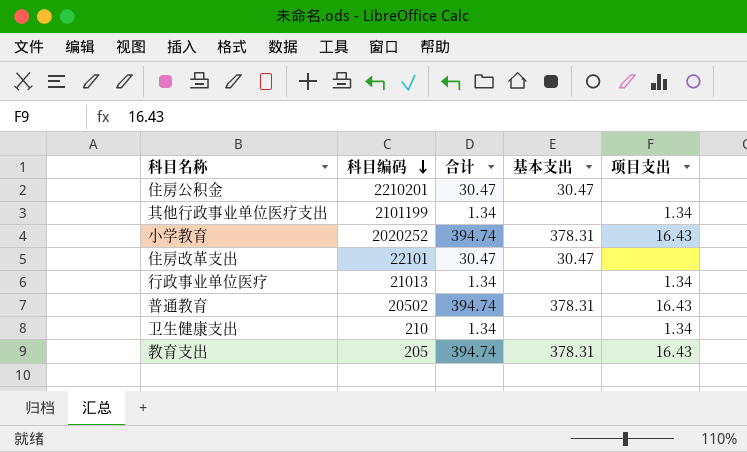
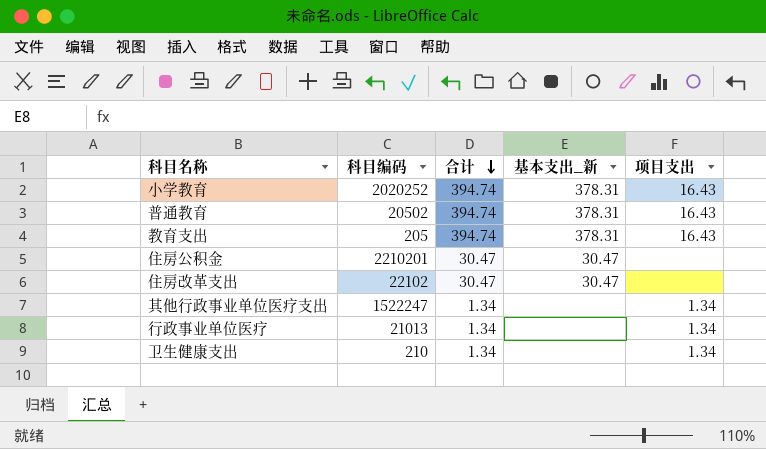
row order: 科目编码 descending -> 合计 descending
column name: 基本支出 -> 基本支出_新
住房改革支出 | 科目编码: 22101 -> 22102
其他行政事业单位医疗支出 | 科目编码: 2101199 -> 1522247

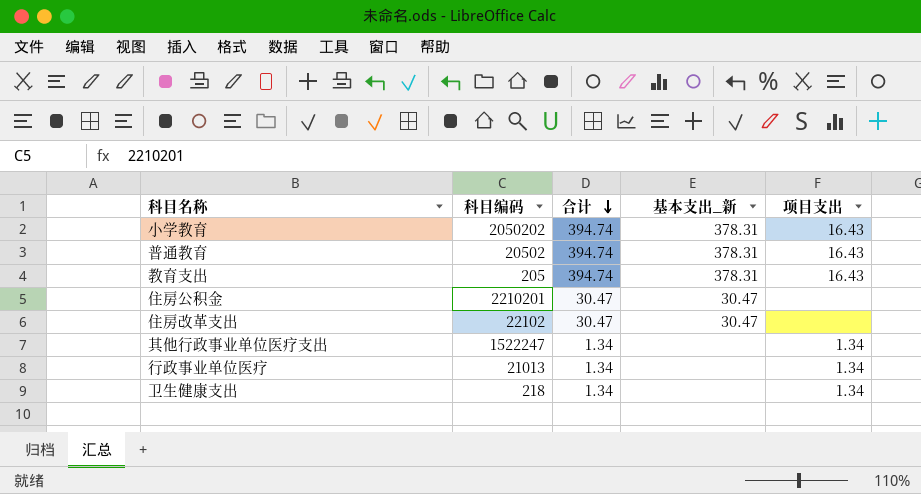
小学教育 | 科目编码: 2020252 -> 2050202
卫生健康支出 | 科目编码: 210 -> 218

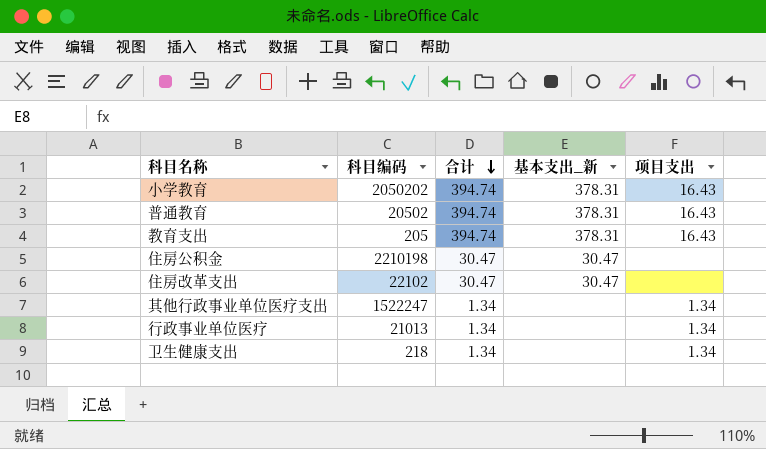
住房公积金 | 科目编码: 2210201 -> 2210198

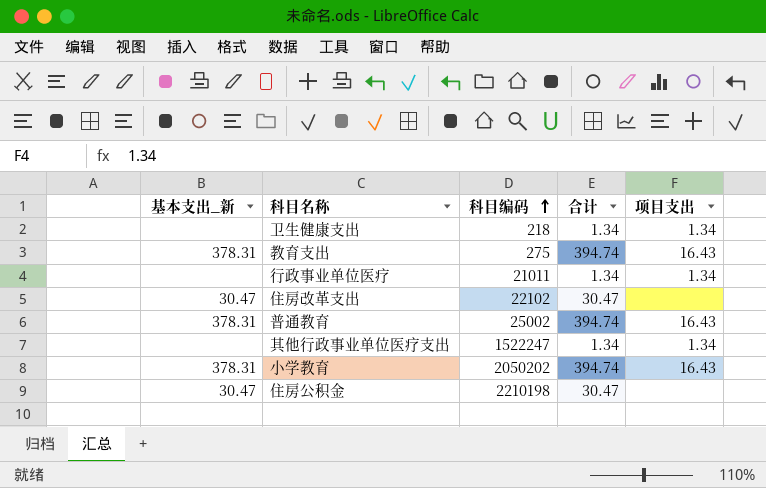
row order: 合计 descending -> 科目编码 ascending
column 基本支出_新 | position: 4 -> 1
教育支出 | 科目编码: 205 -> 275
行政事业单位医疗 | 科目编码: 21013 -> 21011
普通教育 | 科目编码: 20502 -> 25002

